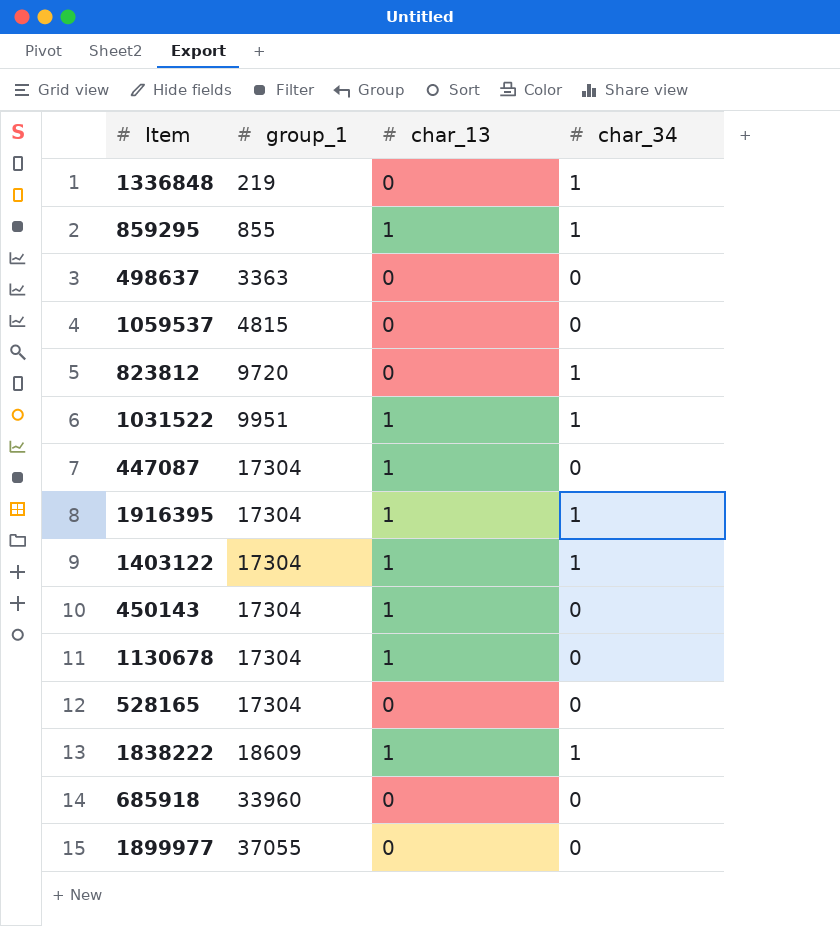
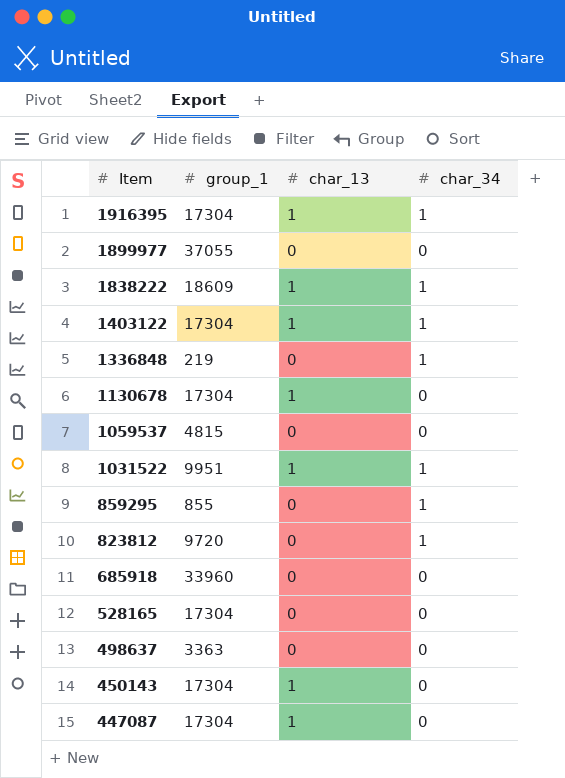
row order: group_1 ascending -> Item descending
859295 | char_13: 1 -> 0

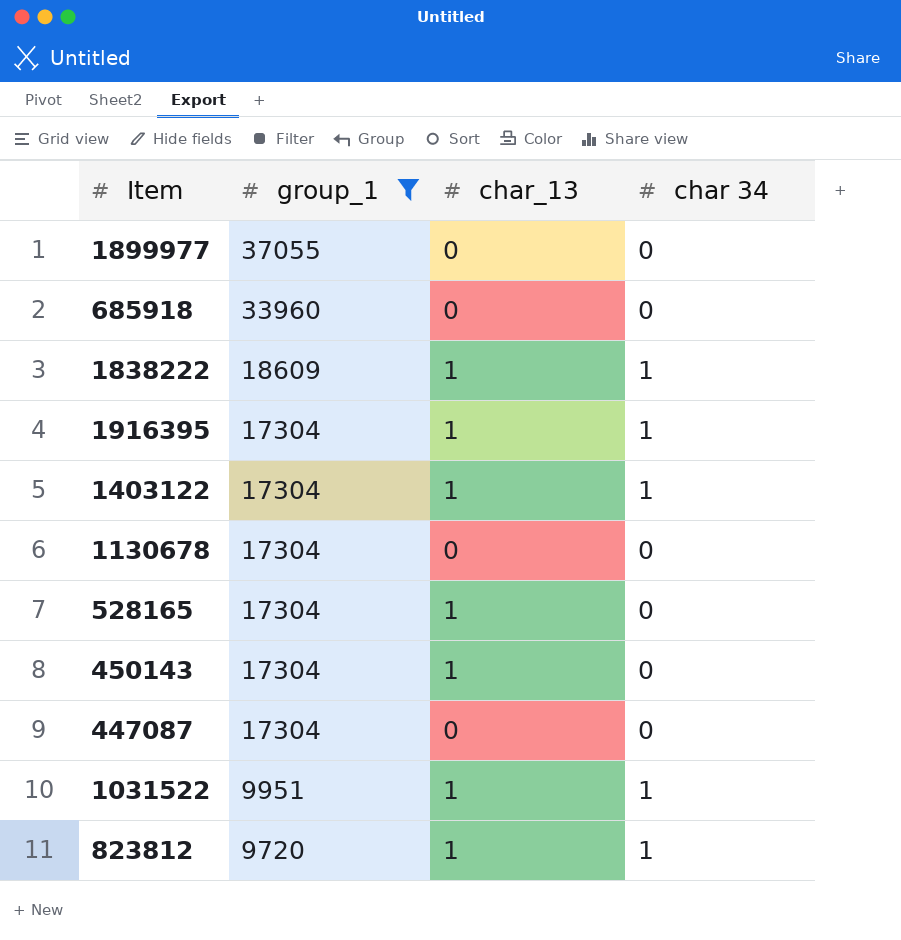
filter: none -> group_1 >= 9720
row order: Item descending -> group_1 descending
column name: char_34 -> char 34
1130678 | char_13: 1 -> 0
528165 | char_13: 0 -> 1
447087 | char_13: 1 -> 0
823812 | char_13: 0 -> 1

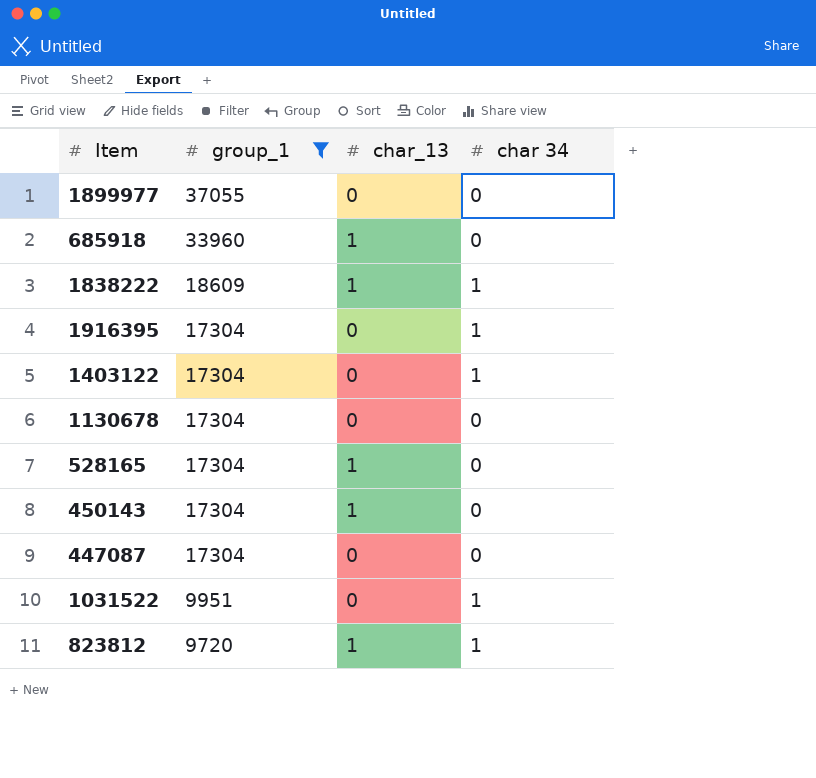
685918 | char_13: 0 -> 1
1916395 | char_13: 1 -> 0
1403122 | char_13: 1 -> 0
1031522 | char_13: 1 -> 0

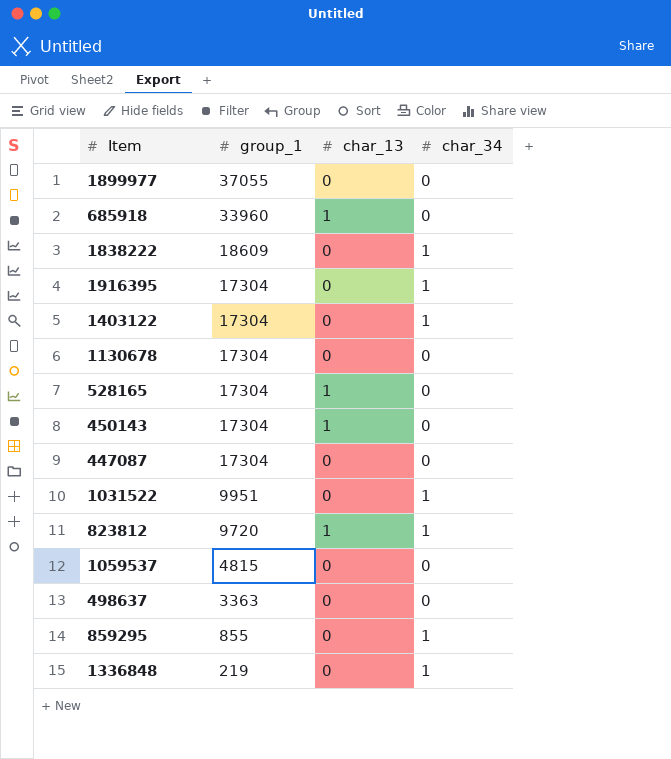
filter: group_1 >= 9720 -> none
column name: char 34 -> char_34
1838222 | char_13: 1 -> 0

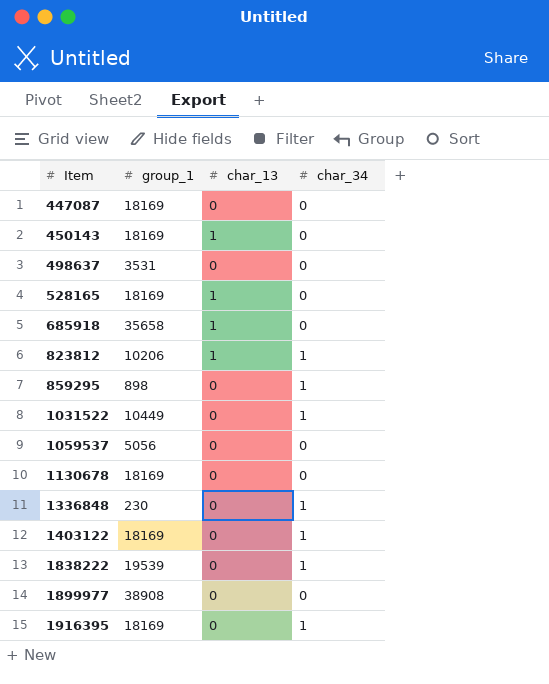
row order: group_1 descending -> Item ascending
447087 | group_1: 17304 -> 18169
450143 | group_1: 17304 -> 18169
498637 | group_1: 3363 -> 3531
528165 | group_1: 17304 -> 18169
685918 | group_1: 33960 -> 35658
823812 | group_1: 9720 -> 10206
859295 | group_1: 855 -> 898
1031522 | group_1: 9951 -> 10449
1059537 | group_1: 4815 -> 5056
1130678 | group_1: 17304 -> 18169
1336848 | group_1: 219 -> 230
1403122 | group_1: 17304 -> 18169
1838222 | group_1: 18609 -> 19539
1899977 | group_1: 37055 -> 38908
1916395 | group_1: 17304 -> 18169

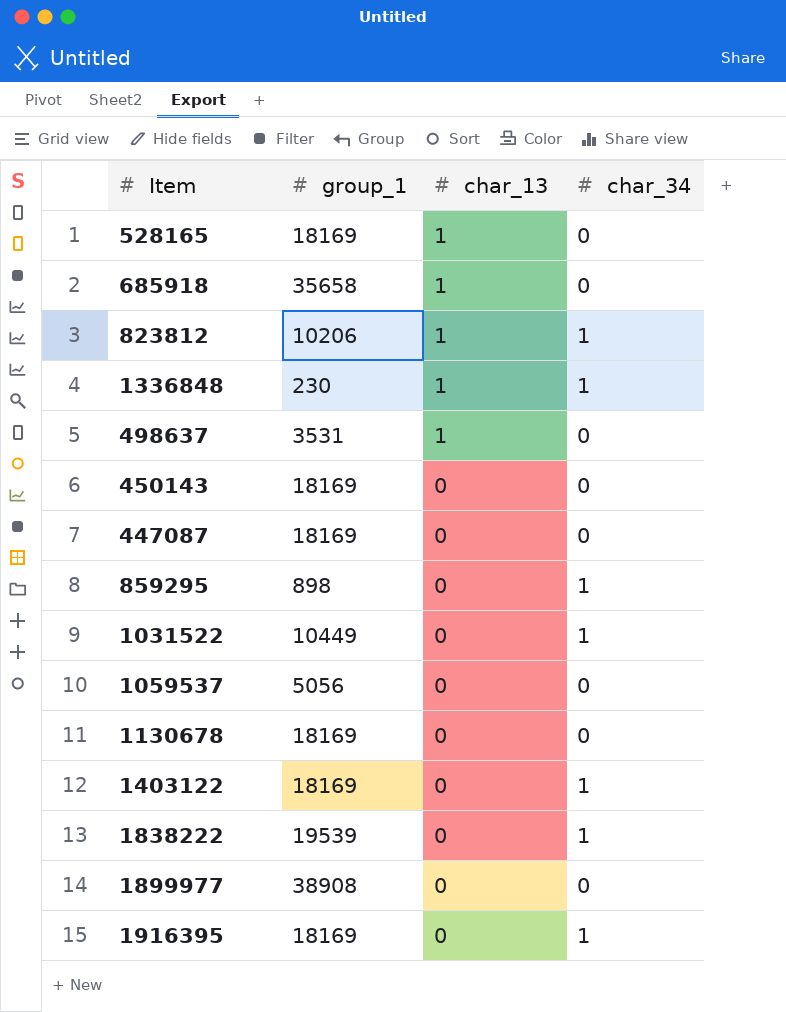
row order: Item ascending -> char_13 descending
1336848 | char_13: 0 -> 1
498637 | char_13: 0 -> 1
450143 | char_13: 1 -> 0

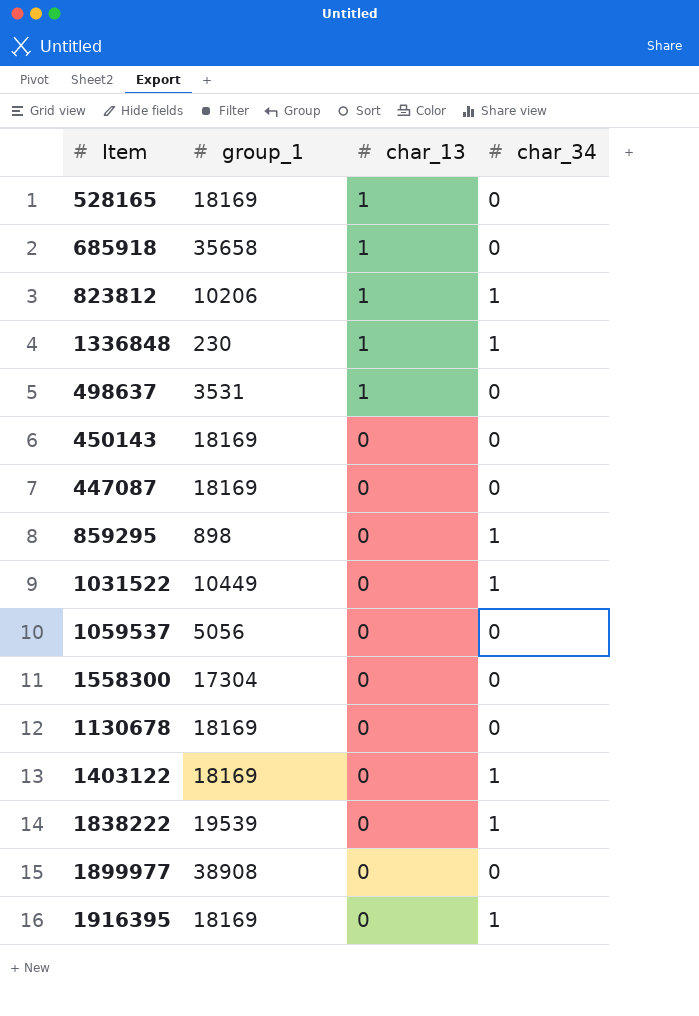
row 1558300: none -> 17304 | 0 | 0

